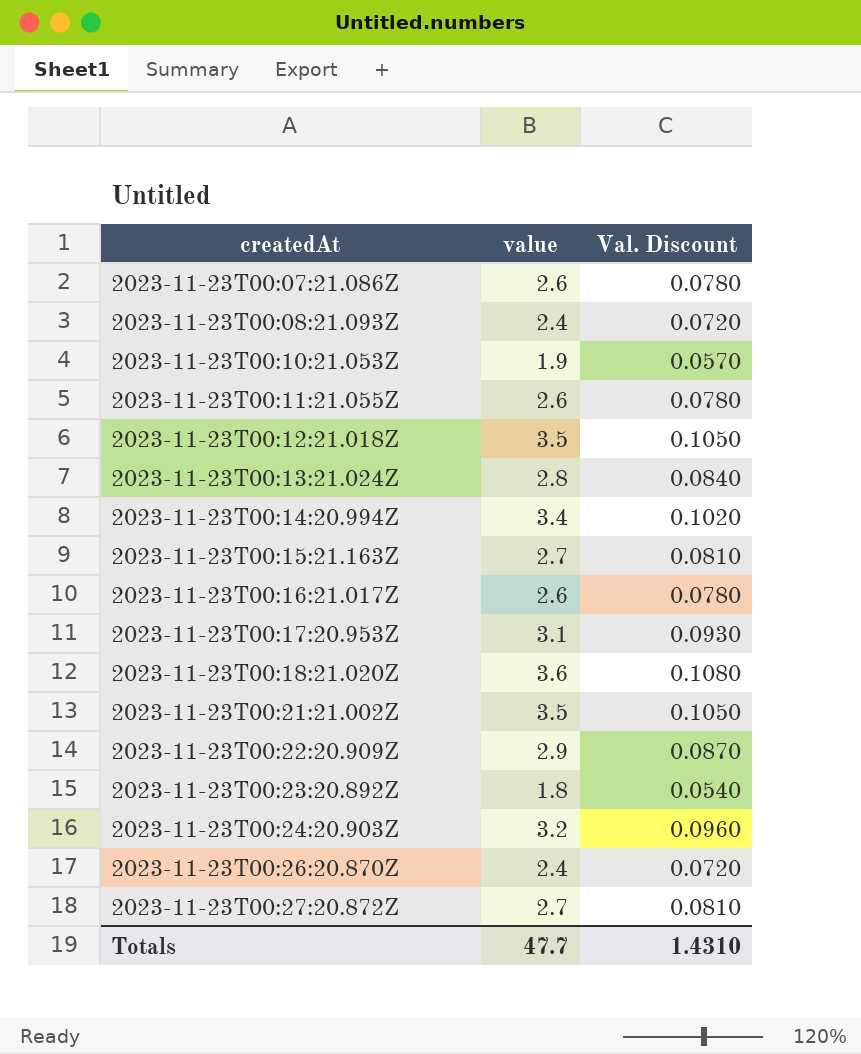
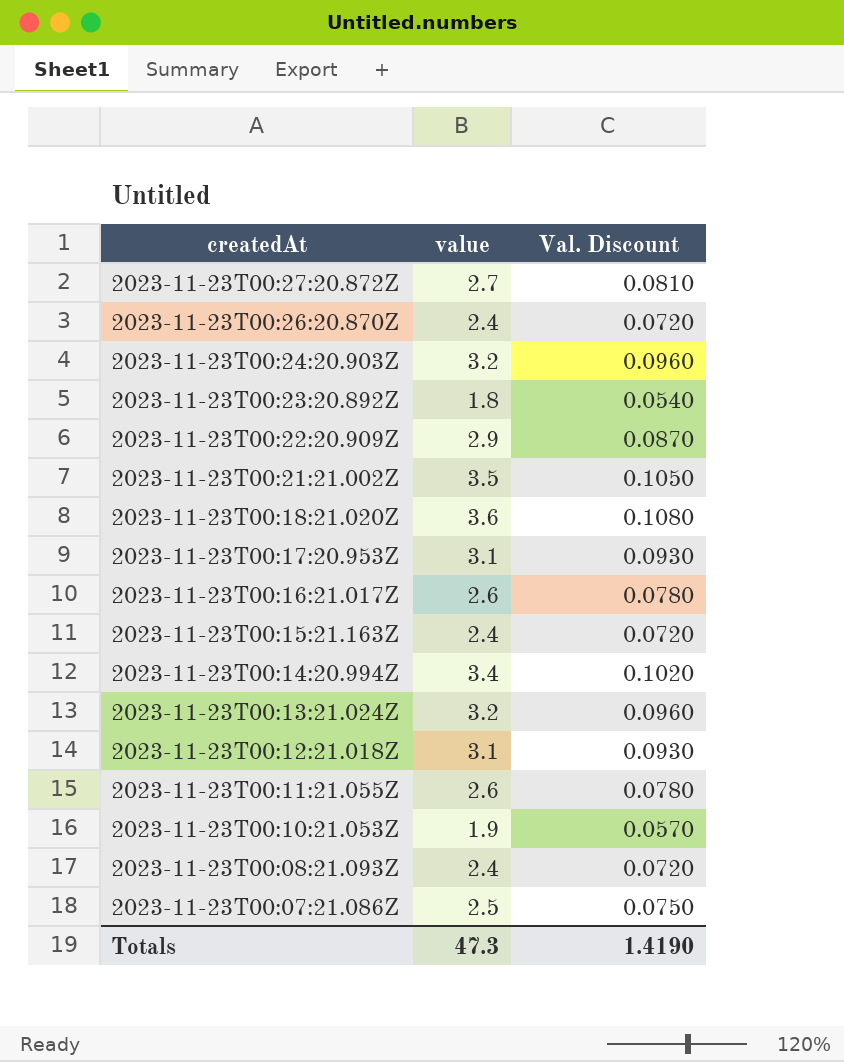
row order: createdAt ascending -> createdAt descending
2023-11-23T00:15:21.163Z | value: 2.7 -> 2.4
2023-11-23T00:15:21.163Z | Val. Discount: 0.0810 -> 0.0720
2023-11-23T00:13:21.024Z | value: 2.8 -> 3.2
2023-11-23T00:13:21.024Z | Val. Discount: 0.0840 -> 0.0960
2023-11-23T00:12:21.018Z | value: 3.5 -> 3.1
2023-11-23T00:12:21.018Z | Val. Discount: 0.1050 -> 0.0930
2023-11-23T00:07:21.086Z | value: 2.6 -> 2.5
2023-11-23T00:07:21.086Z | Val. Discount: 0.0780 -> 0.0750
Totals | value: 47.7 -> 47.3
Totals | Val. Discount: 1.4310 -> 1.4190

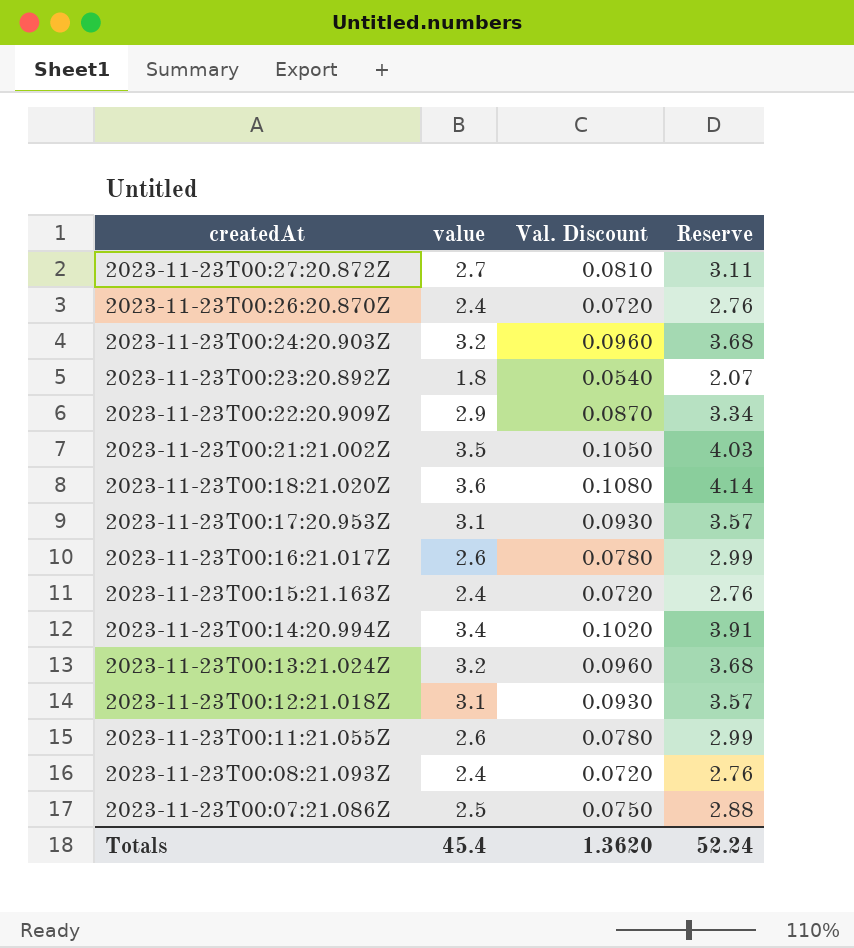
column Reserve | formula: none -> [value] * 1.15
row 2023-11-23T00:10:21.053Z: 1.9 | 0.0570 -> none
Totals | value: 47.3 -> 45.4
Totals | Val. Discount: 1.4190 -> 1.3620

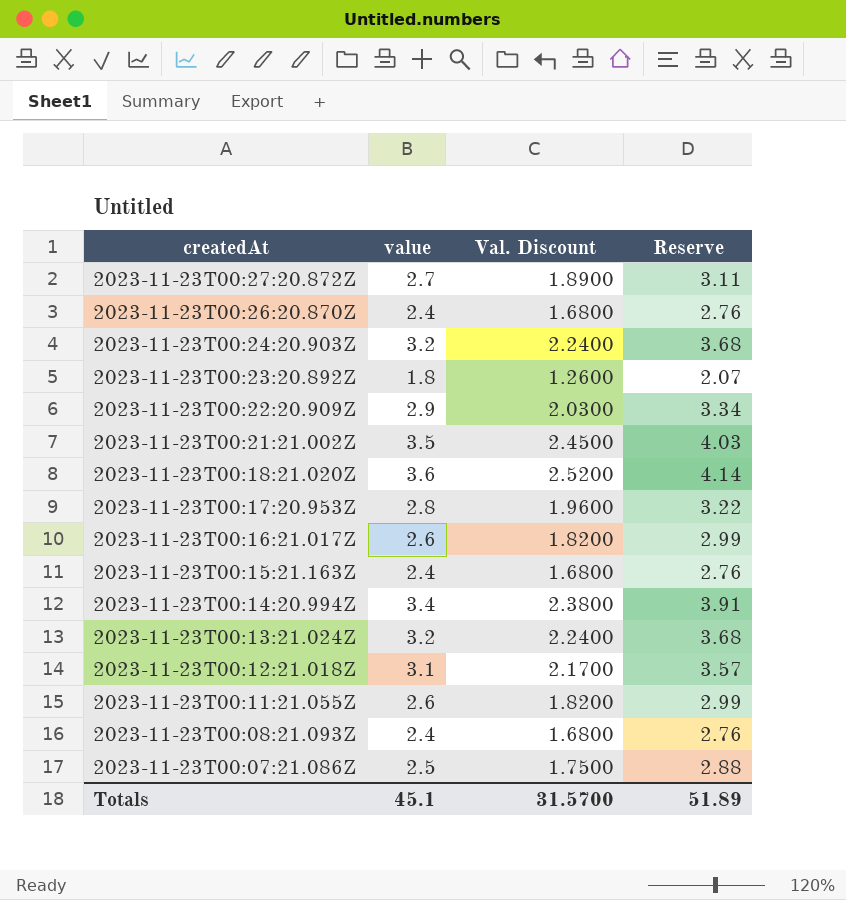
column Val. Discount | formula: [value] * 0.03 -> [value] * 0.7
2023-11-23T00:17:20.953Z | value: 3.1 -> 2.8
2023-11-23T00:17:20.953Z | Reserve: 3.57 -> 3.22
Totals | value: 45.4 -> 45.1
Totals | Val. Discount: 1.3620 -> 31.5700
Totals | Reserve: 52.24 -> 51.89

